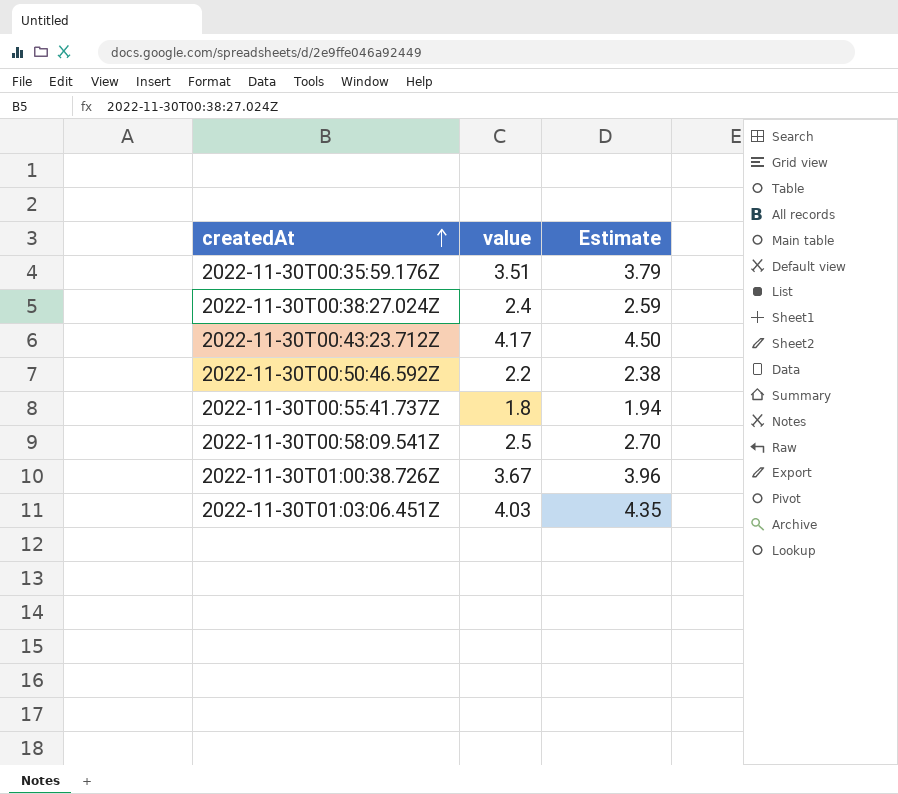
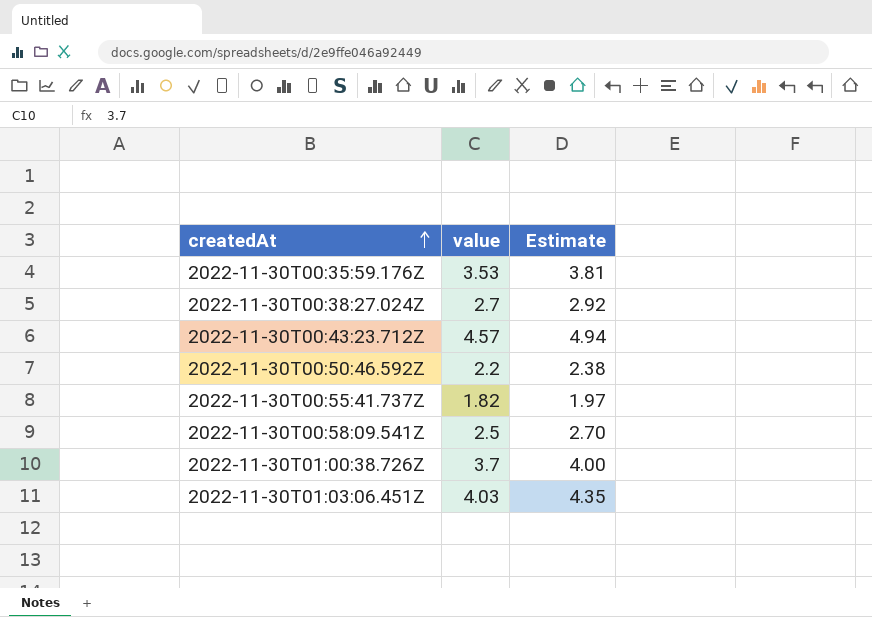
2022-11-30T00:35:59.176Z | value: 3.51 -> 3.53
2022-11-30T00:35:59.176Z | Estimate: 3.79 -> 3.81
2022-11-30T00:38:27.024Z | value: 2.4 -> 2.7
2022-11-30T00:38:27.024Z | Estimate: 2.59 -> 2.92
2022-11-30T00:43:23.712Z | value: 4.17 -> 4.57
2022-11-30T00:43:23.712Z | Estimate: 4.50 -> 4.94
2022-11-30T00:55:41.737Z | value: 1.8 -> 1.82
2022-11-30T00:55:41.737Z | Estimate: 1.94 -> 1.97
2022-11-30T01:00:38.726Z | value: 3.67 -> 3.7
2022-11-30T01:00:38.726Z | Estimate: 3.96 -> 4.00

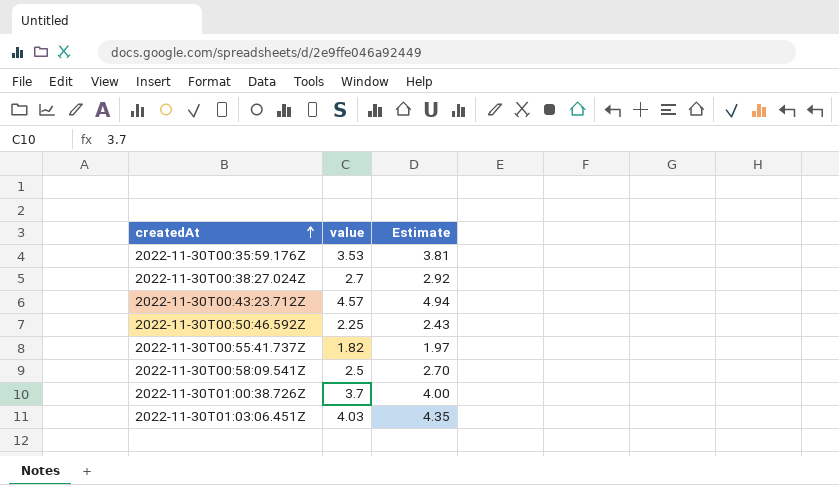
2022-11-30T00:50:46.592Z | value: 2.2 -> 2.25
2022-11-30T00:50:46.592Z | Estimate: 2.38 -> 2.43

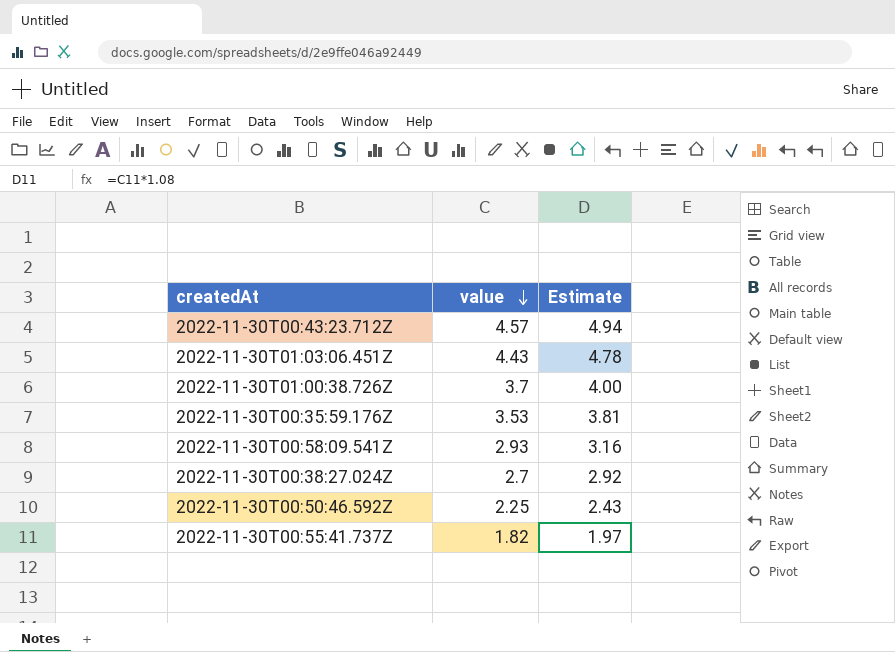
row order: createdAt ascending -> value descending
2022-11-30T01:03:06.451Z | value: 4.03 -> 4.43
2022-11-30T01:03:06.451Z | Estimate: 4.35 -> 4.78
2022-11-30T00:58:09.541Z | value: 2.5 -> 2.93
2022-11-30T00:58:09.541Z | Estimate: 2.70 -> 3.16

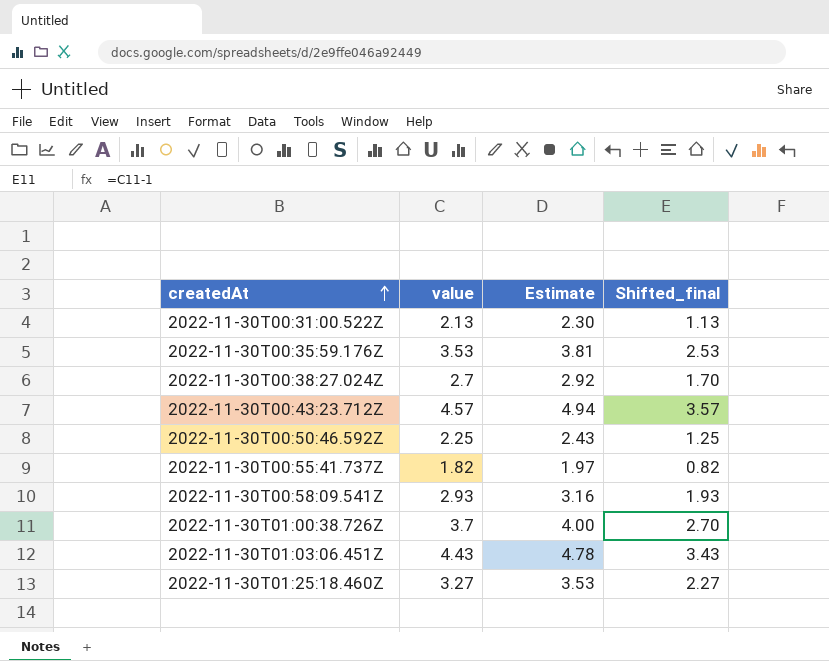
row order: value descending -> createdAt ascending
column Shifted_final | formula: none -> [value] - 1
row 2022-11-30T00:31:00.522Z: none -> 2.13 | 2.30 | 1.13
row 2022-11-30T01:25:18.460Z: none -> 3.27 | 3.53 | 2.27

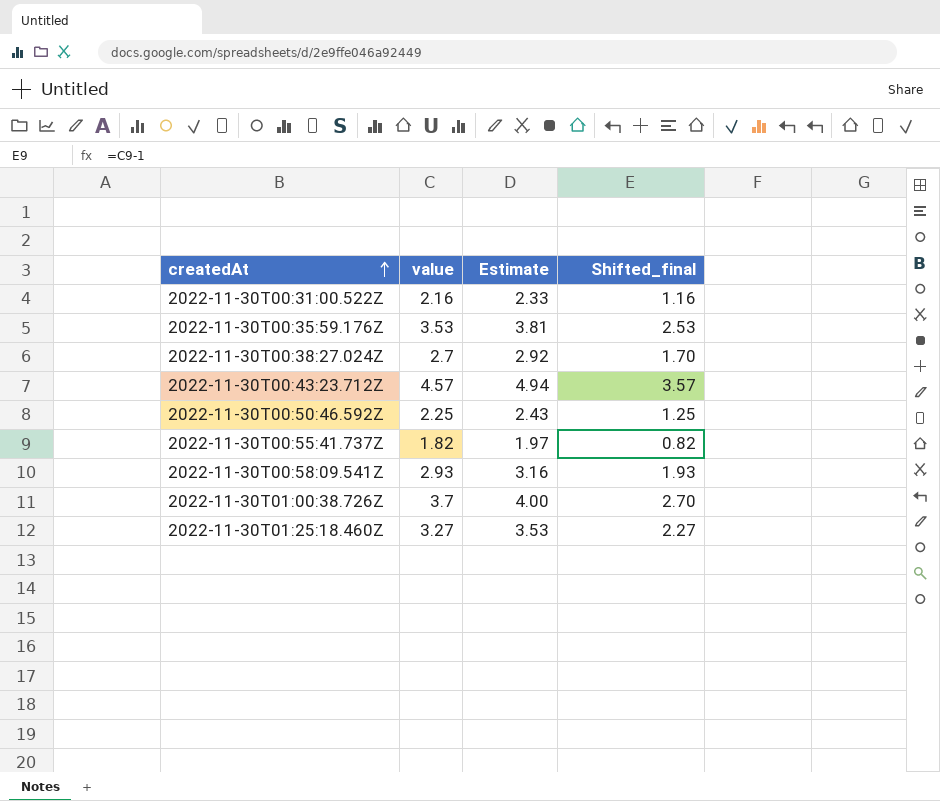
row 2022-11-30T01:03:06.451Z: 4.43 | 4.78 | 3.43 -> none
2022-11-30T00:31:00.522Z | value: 2.13 -> 2.16
2022-11-30T00:31:00.522Z | Estimate: 2.30 -> 2.33
2022-11-30T00:31:00.522Z | Shifted_final: 1.13 -> 1.16

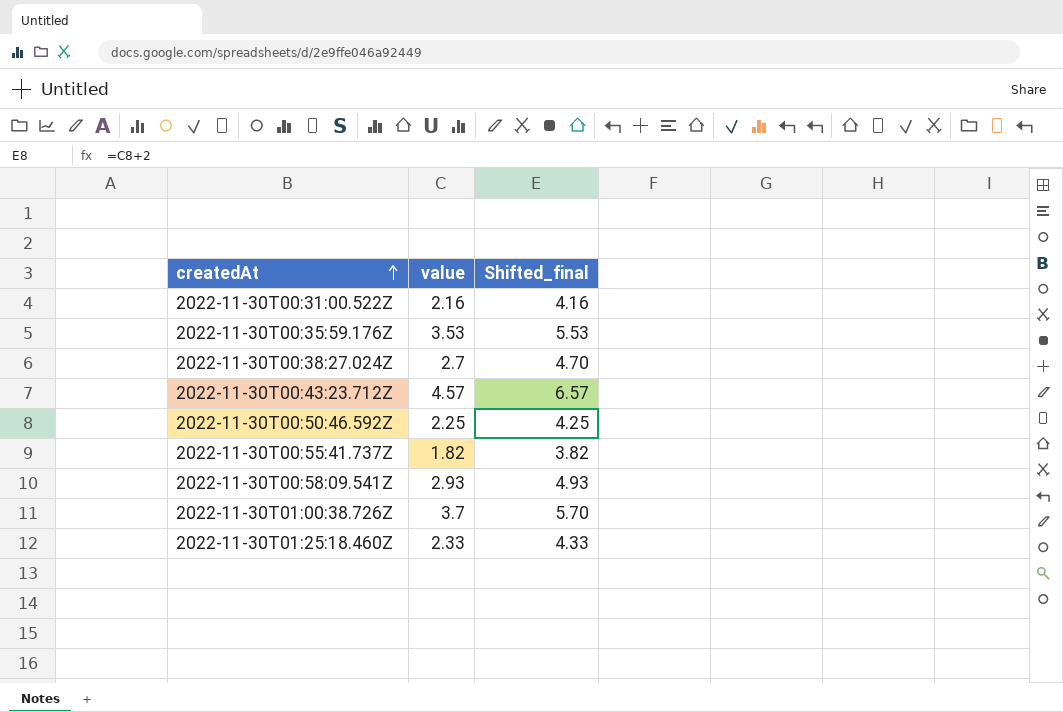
column Estimate | formula: [value] * 1.08 -> none
column Shifted_final | formula: [value] - 1 -> [value] + 2
2022-11-30T01:25:18.460Z | value: 3.27 -> 2.33

